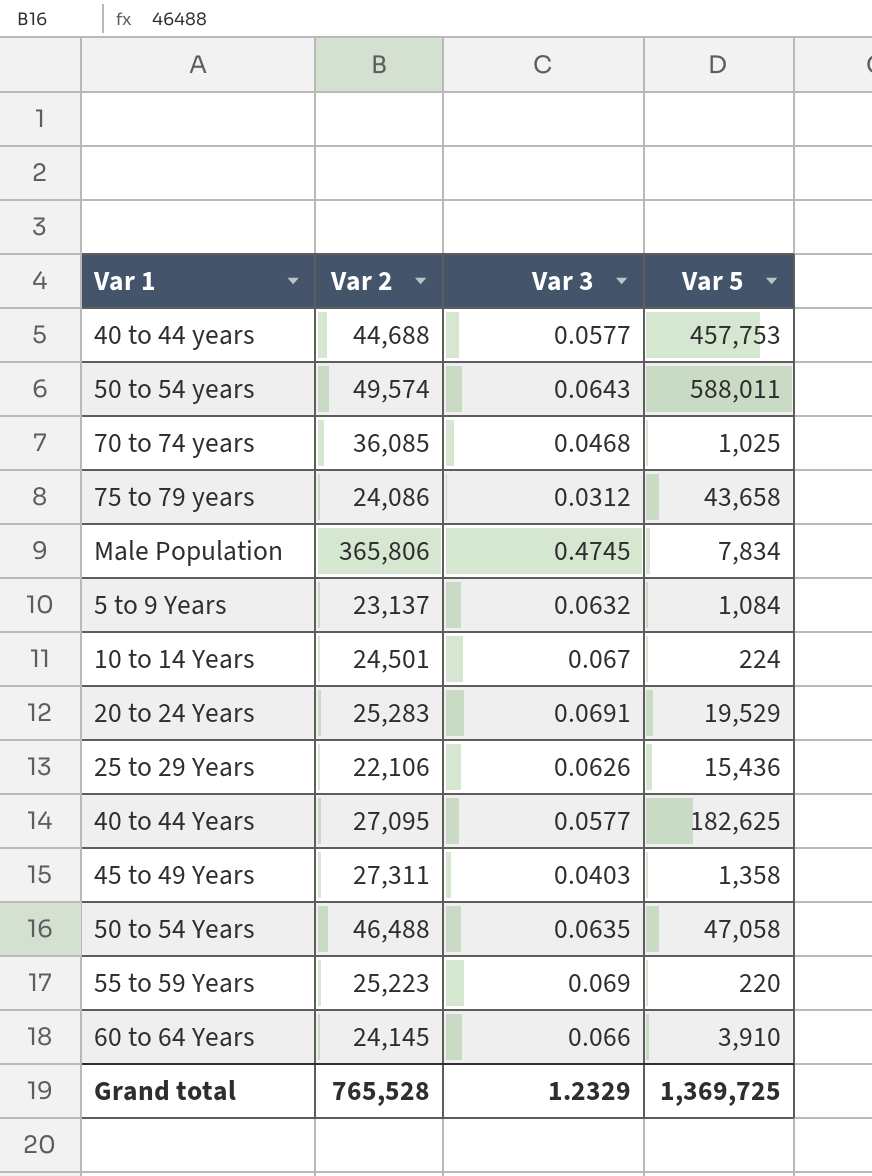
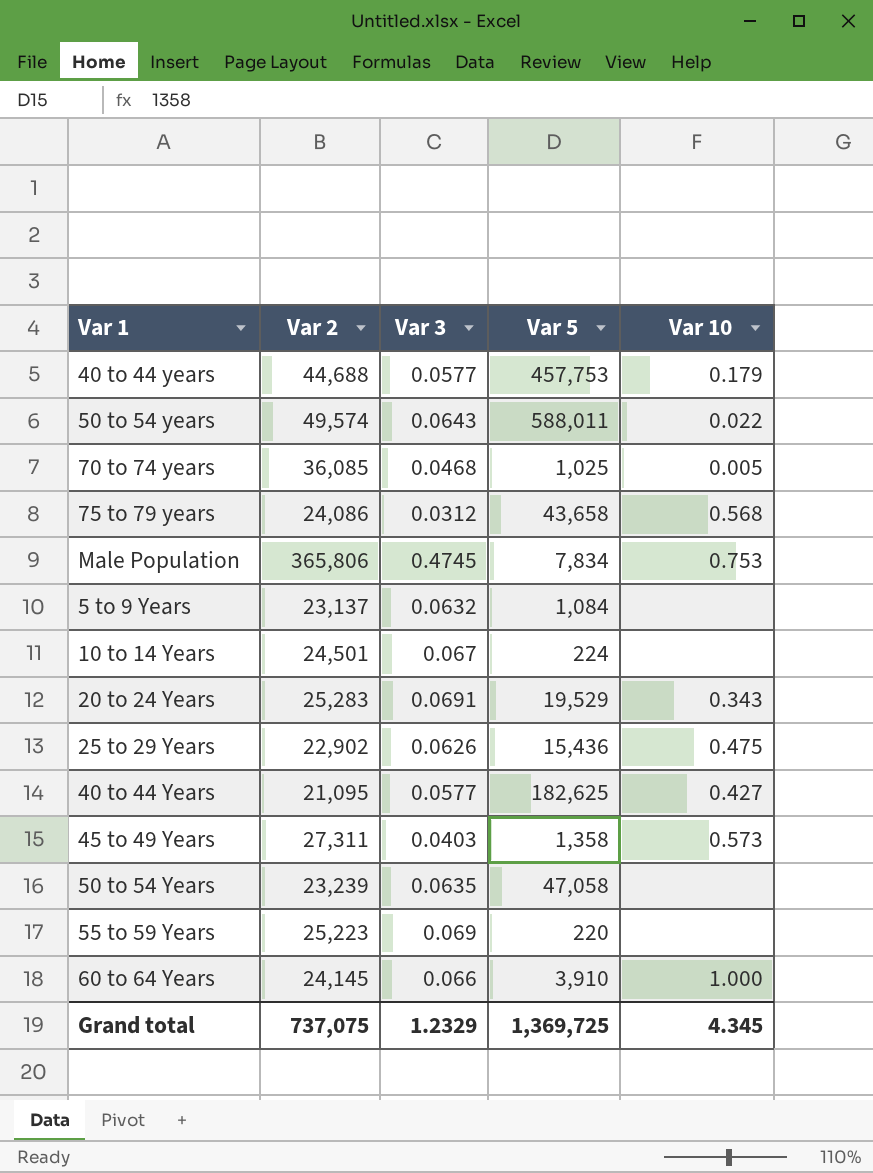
column Var 10 | position: none -> 5
25 to 29 Years | Var 2: 22,106 -> 22,902
40 to 44 Years | Var 2: 27,095 -> 21,095
50 to 54 Years | Var 2: 46,488 -> 23,239
Grand total | Var 2: 765,528 -> 737,075

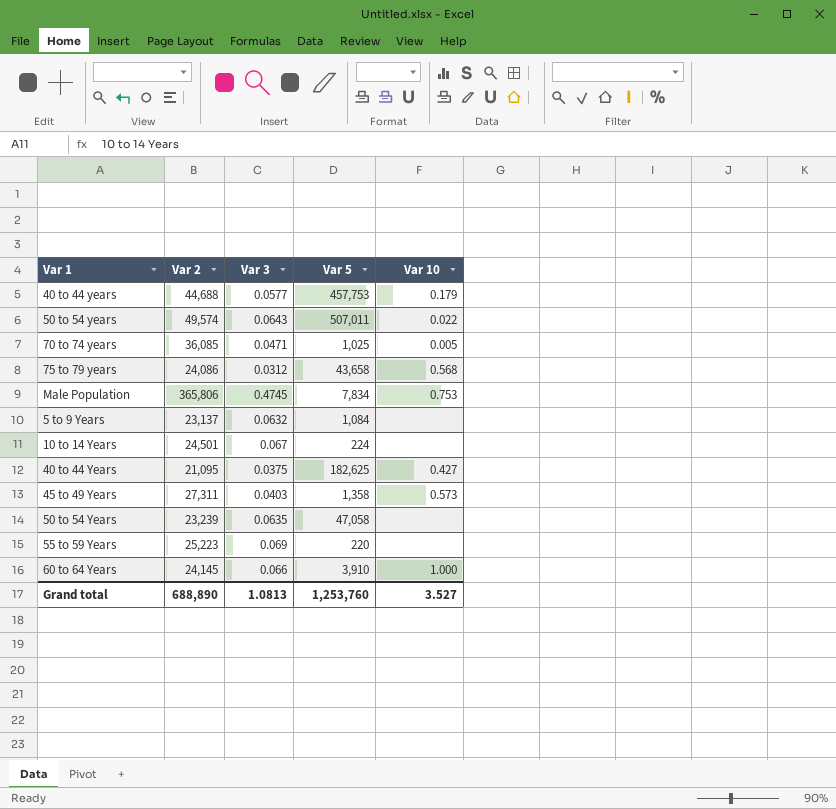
row 20 to 24 Years: 25,283 | 0.0691 | 19,529 | 0.343 -> none
row 25 to 29 Years: 22,902 | 0.0626 | 15,436 | 0.475 -> none
50 to 54 years | Var 5: 588,011 -> 507,011
70 to 74 years | Var 3: 0.0468 -> 0.0471
40 to 44 Years | Var 3: 0.0577 -> 0.0375
Grand total | Var 2: 737,075 -> 688,890
Grand total | Var 3: 1.2329 -> 1.0813
Grand total | Var 5: 1,369,725 -> 1,253,760
Grand total | Var 10: 4.345 -> 3.527

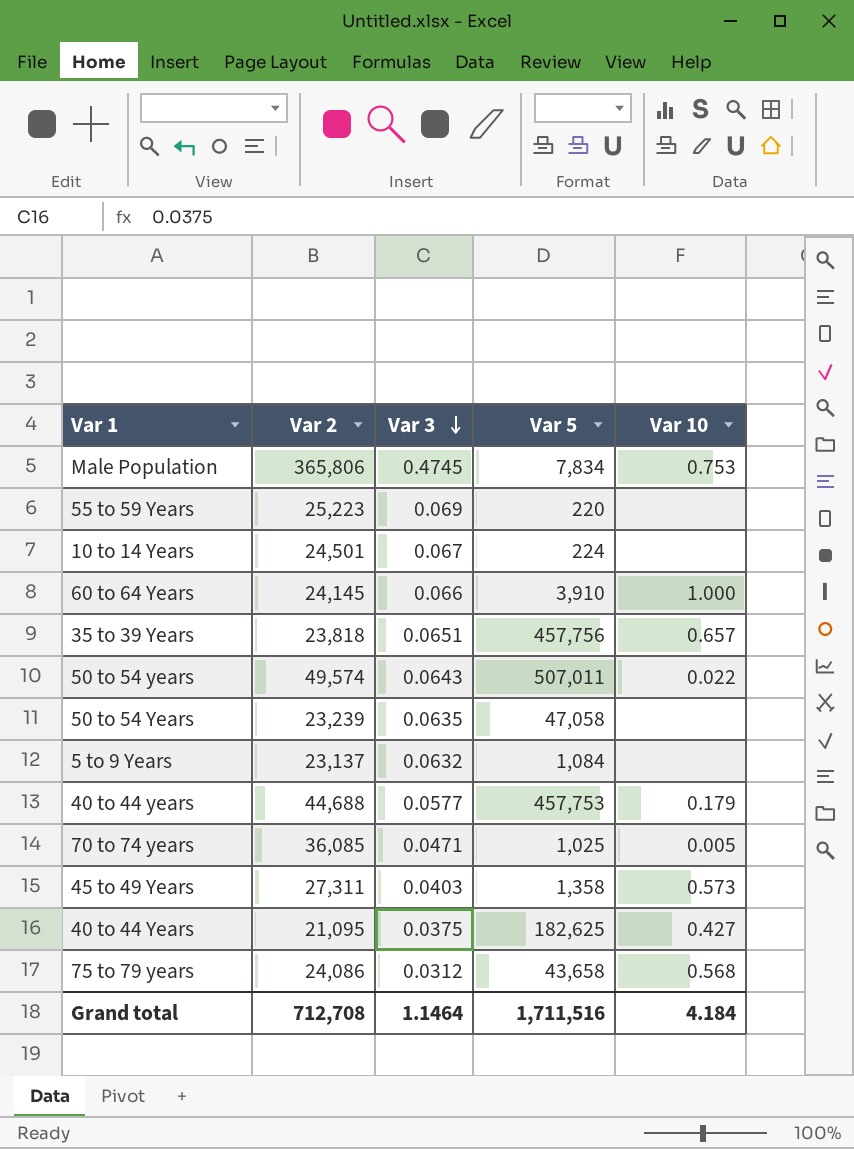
row order: none -> Var 3 descending
row 35 to 39 Years: none -> 23,818 | 0.0651 | 457,756 | 0.657
Grand total | Var 2: 688,890 -> 712,708
Grand total | Var 3: 1.0813 -> 1.1464
Grand total | Var 5: 1,253,760 -> 1,711,516
Grand total | Var 10: 3.527 -> 4.184

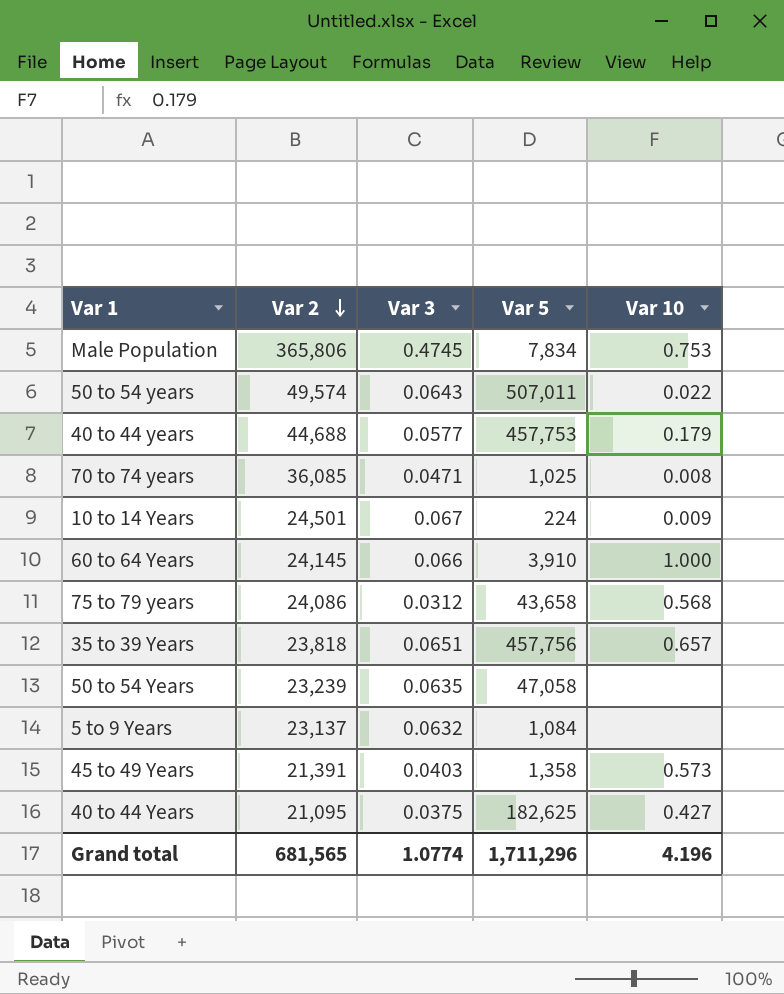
row order: Var 3 descending -> Var 2 descending
row 55 to 59 Years: 25,223 | 0.069 | 220 | none -> none
70 to 74 years | Var 10: 0.005 -> 0.008
10 to 14 Years | Var 10: none -> 0.009
45 to 49 Years | Var 2: 27,311 -> 21,391
Grand total | Var 2: 712,708 -> 681,565
Grand total | Var 3: 1.1464 -> 1.0774
Grand total | Var 5: 1,711,516 -> 1,711,296
Grand total | Var 10: 4.184 -> 4.196

